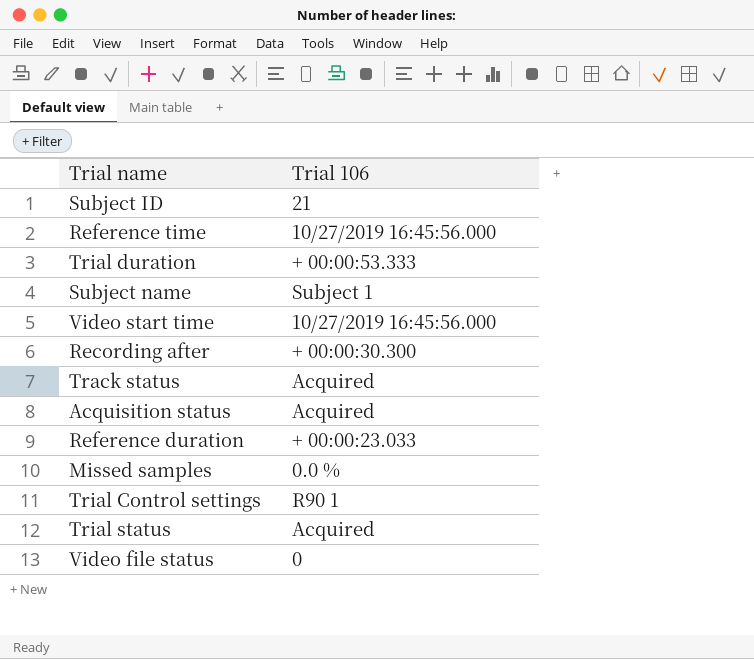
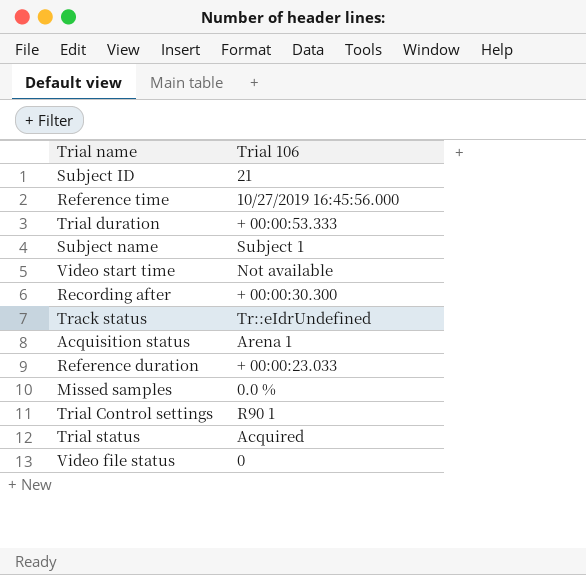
Video start time | Trial 106: 10/27/2019 16:45:56.000 -> Not available
Track status | Trial 106: Acquired -> Tr::eIdrUndefined
Acquisition status | Trial 106: Acquired -> Arena 1

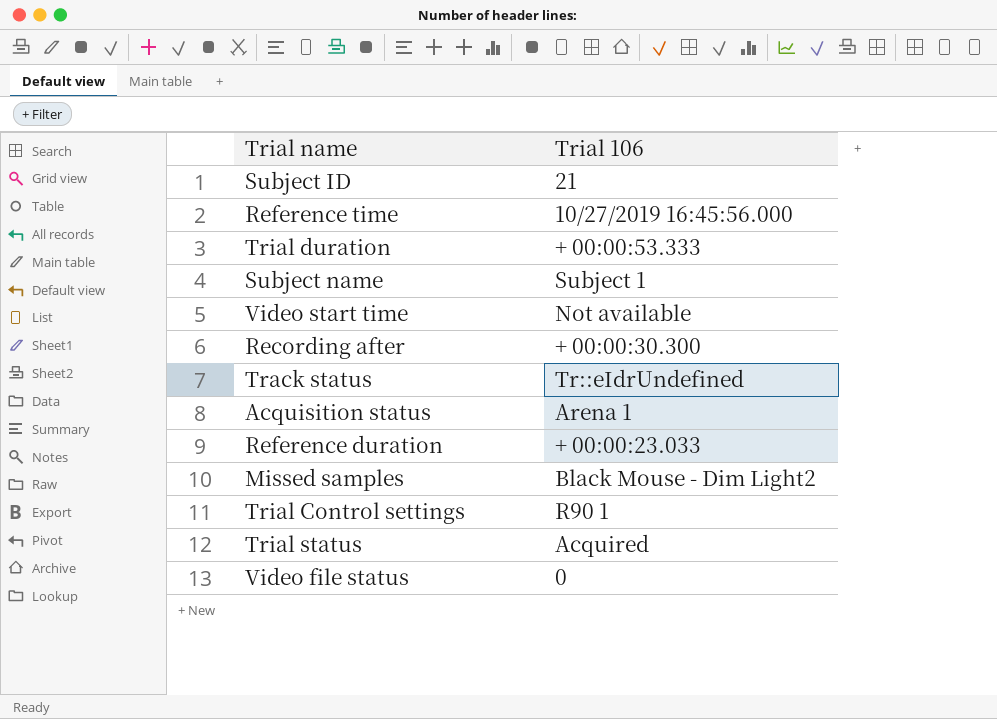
Missed samples | Trial 106: 0.0 % -> Black Mouse - Dim Light2

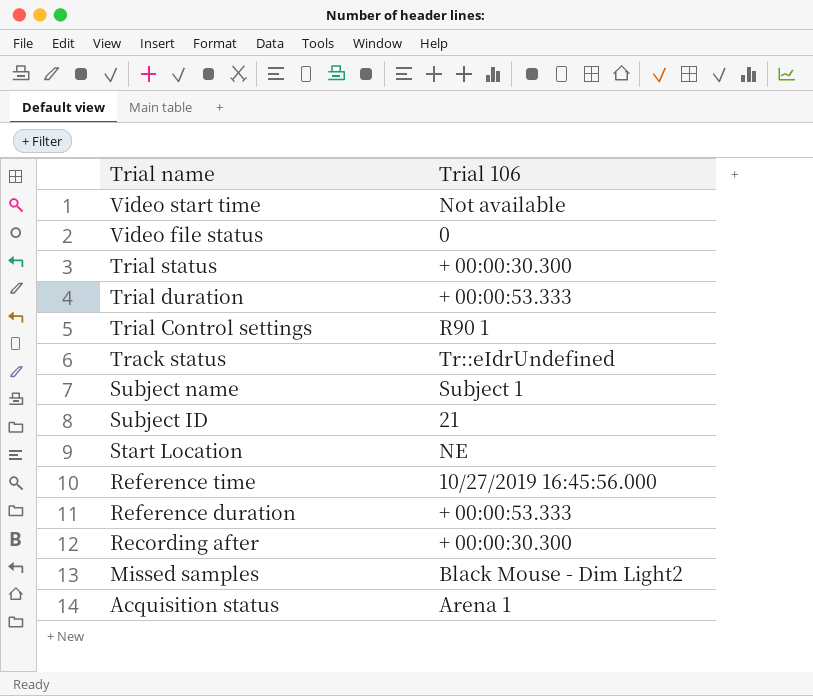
row order: none -> Trial name descending
Trial status | Trial 106: Acquired -> + 00:00:30.300
row Start Location: none -> NE
Reference duration | Trial 106: + 00:00:23.033 -> + 00:00:53.333

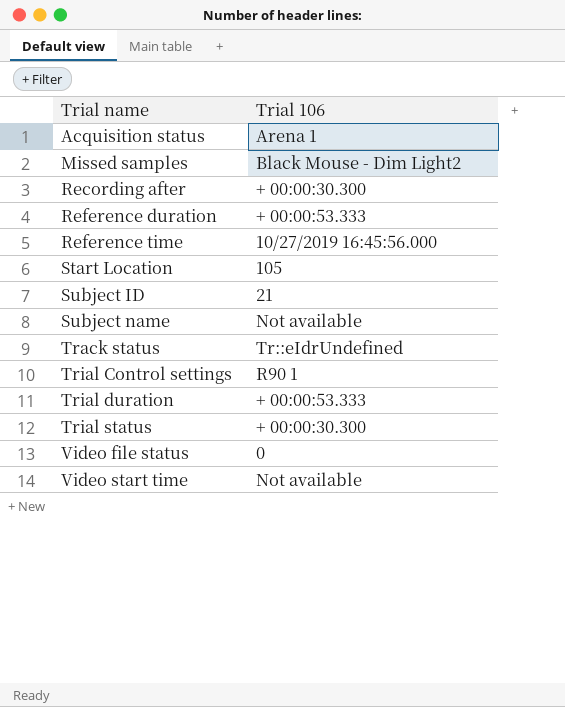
row order: Trial name descending -> Trial name ascending
Start Location | Trial 106: NE -> 105
Subject name | Trial 106: Subject 1 -> Not available

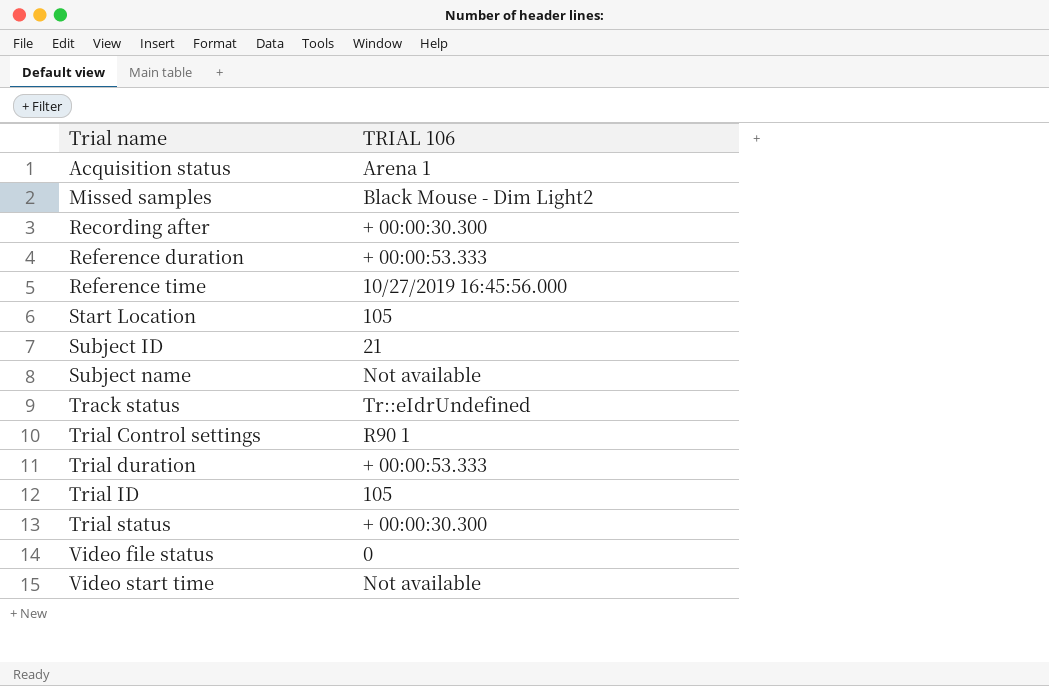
column name: Trial 106 -> TRIAL 106
row Trial ID: none -> 105

